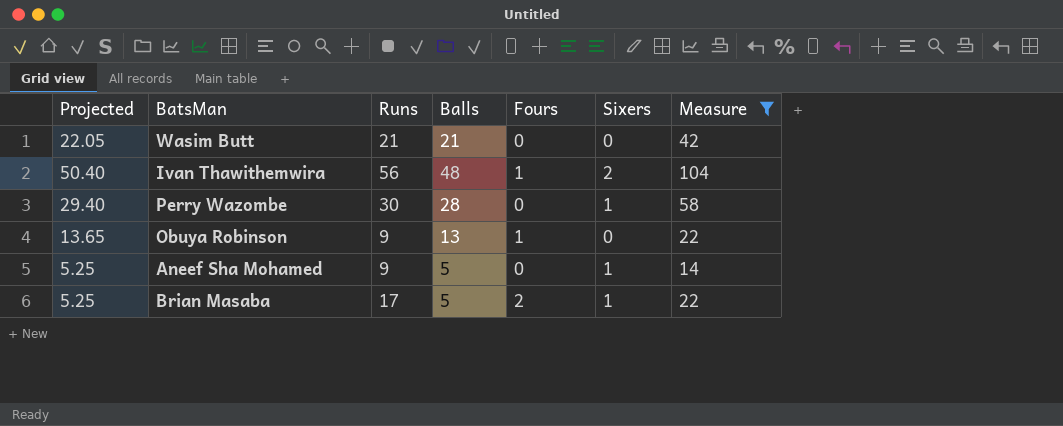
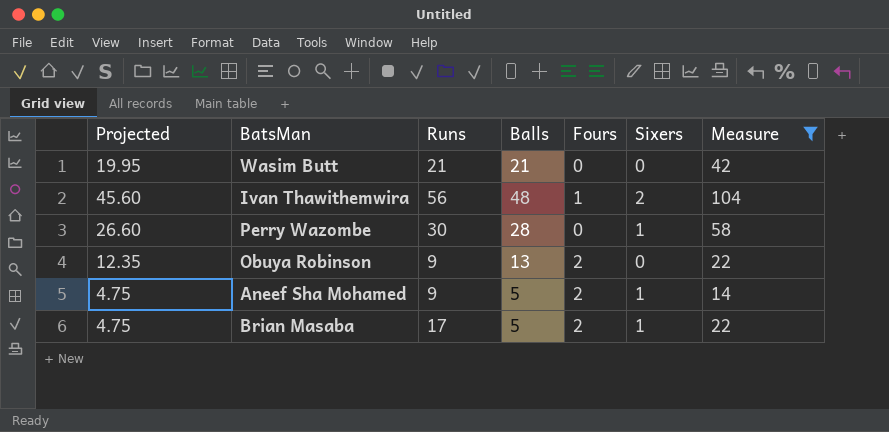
column Projected | formula: [Balls] * 1.05 -> [Balls] * 0.95
Obuya Robinson | Fours: 1 -> 2
Aneef Sha Mohamed | Fours: 0 -> 2

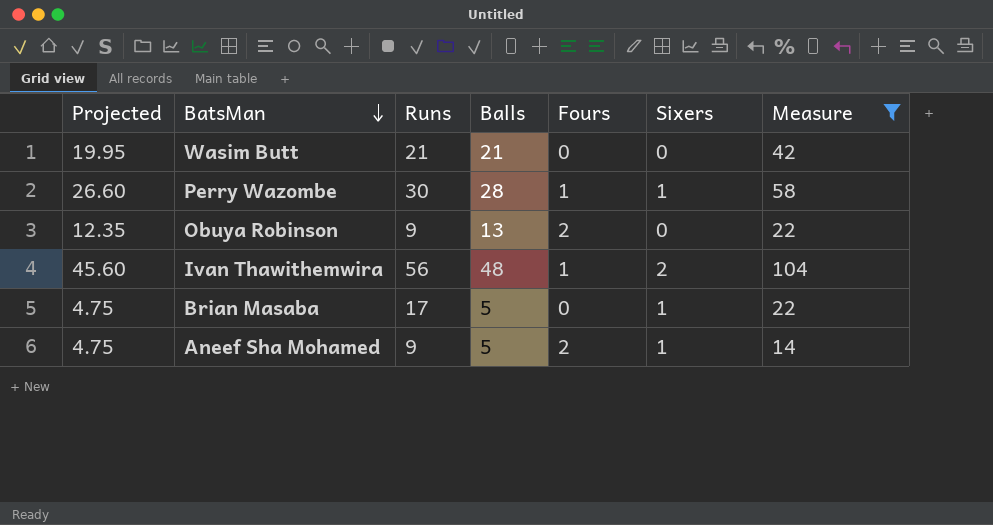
row order: none -> BatsMan descending
Perry Wazombe | Fours: 0 -> 1
Brian Masaba | Fours: 2 -> 0

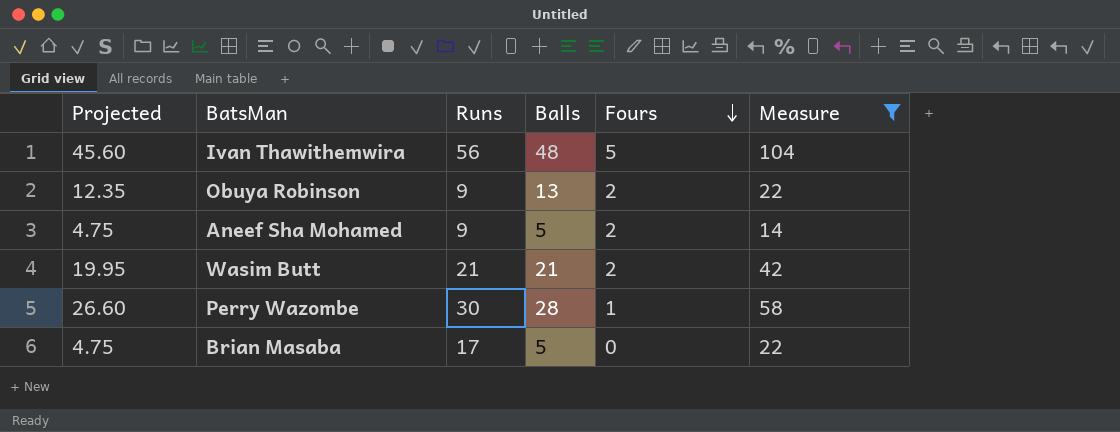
row order: BatsMan descending -> Fours descending
column Sixers | position: 6 -> none
Ivan Thawithemwira | Fours: 1 -> 5
Wasim Butt | Fours: 0 -> 2

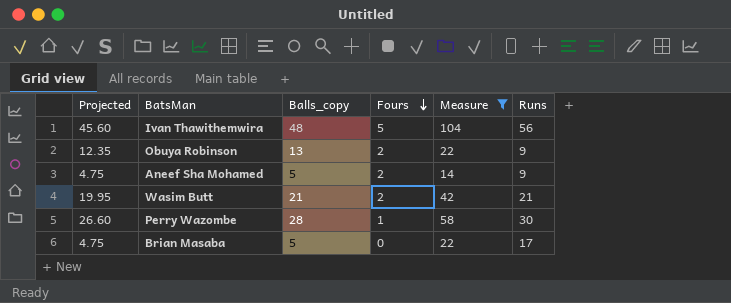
column name: Balls -> Balls_copy
column Runs | position: 3 -> 6

